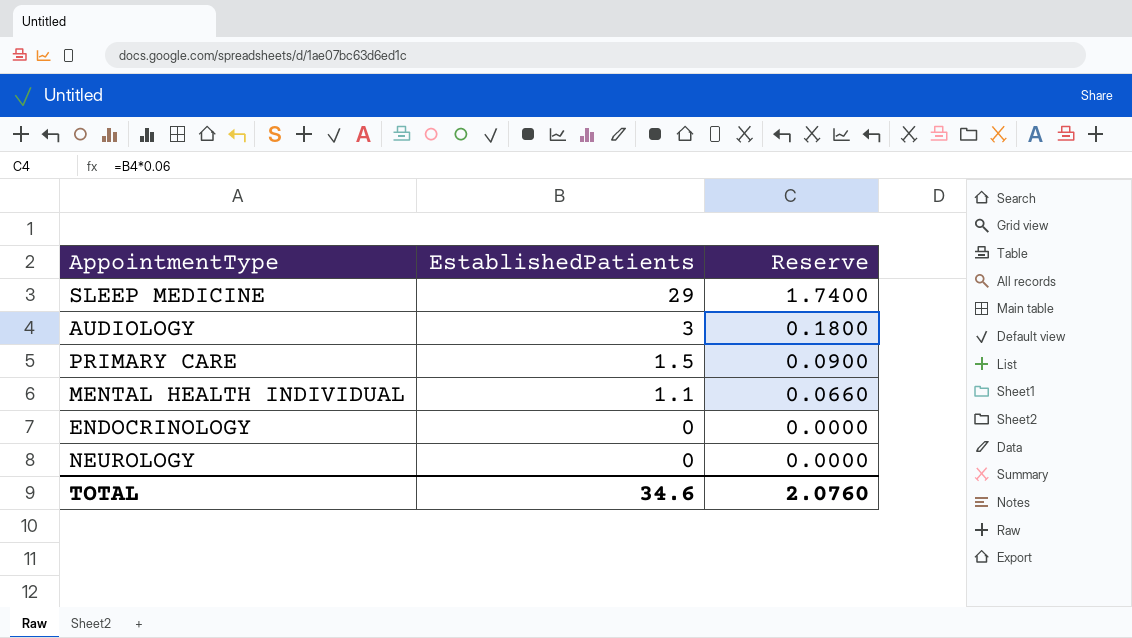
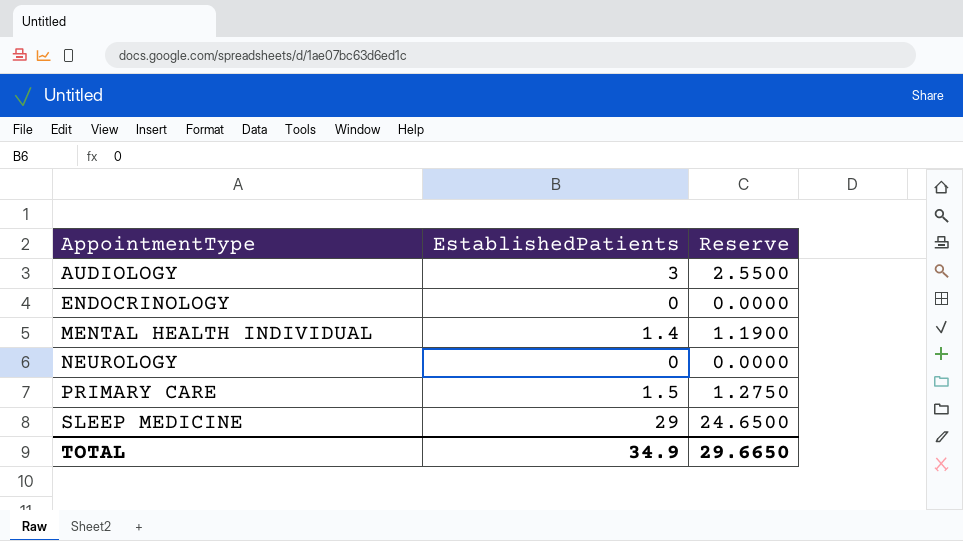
row order: EstablishedPatients descending -> AppointmentType ascending
column Reserve | formula: [EstablishedPatients] * 0.06 -> [EstablishedPatients] * 0.85
MENTAL HEALTH INDIVIDUAL | EstablishedPatients: 1.1 -> 1.4
TOTAL | EstablishedPatients: 34.6 -> 34.9
TOTAL | Reserve: 2.0760 -> 29.6650

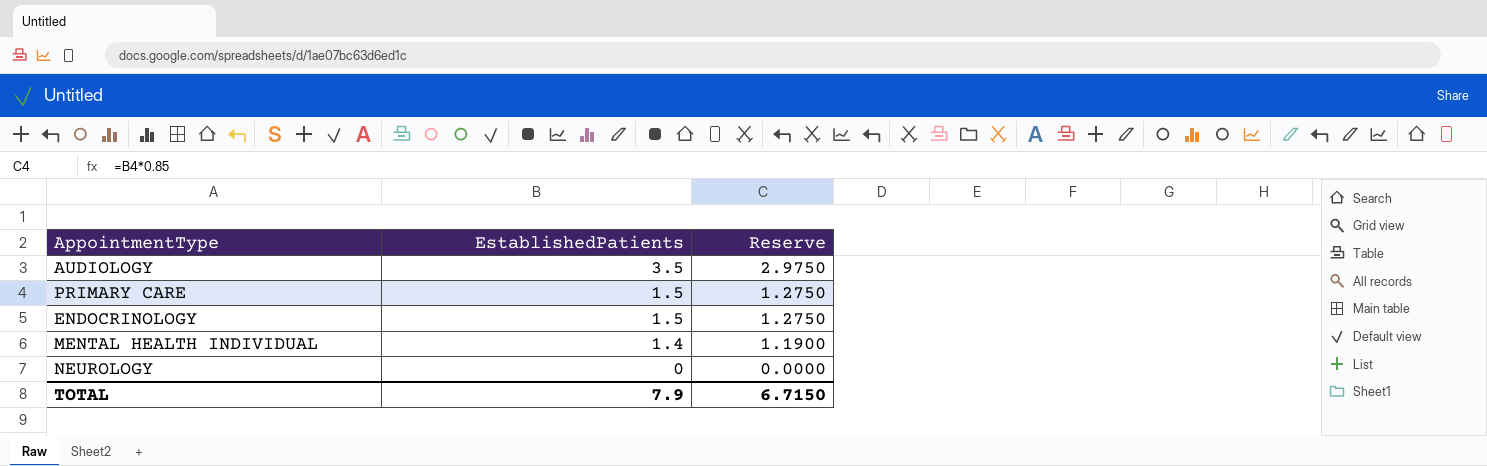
row order: AppointmentType ascending -> EstablishedPatients descending
row SLEEP MEDICINE: 29 | 24.6500 -> none
AUDIOLOGY | EstablishedPatients: 3 -> 3.5
AUDIOLOGY | Reserve: 2.5500 -> 2.9750
ENDOCRINOLOGY | EstablishedPatients: 0 -> 1.5
ENDOCRINOLOGY | Reserve: 0.0000 -> 1.2750
TOTAL | EstablishedPatients: 34.9 -> 7.9
TOTAL | Reserve: 29.6650 -> 6.7150

